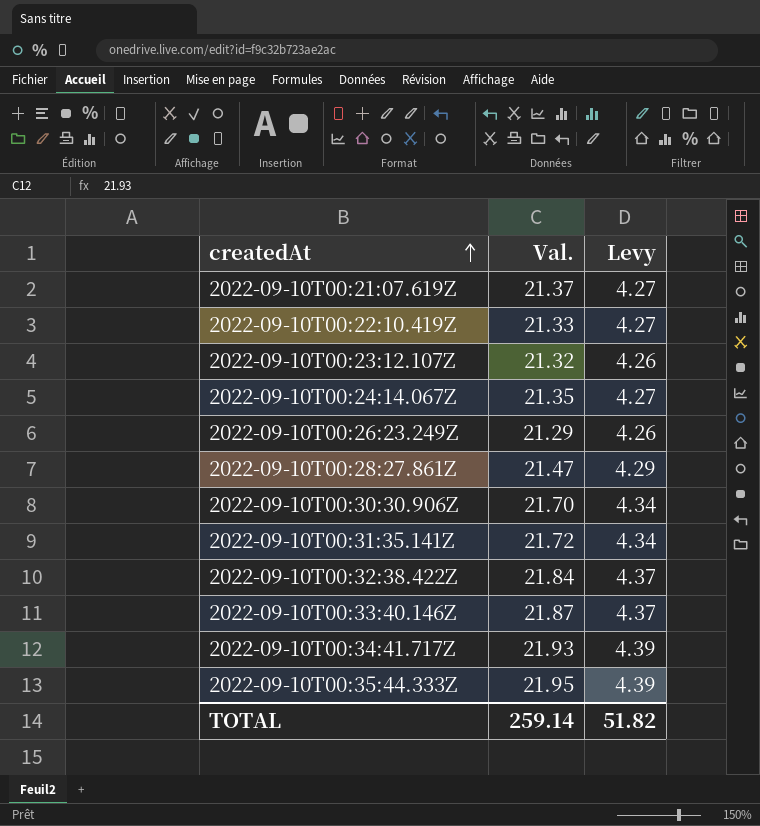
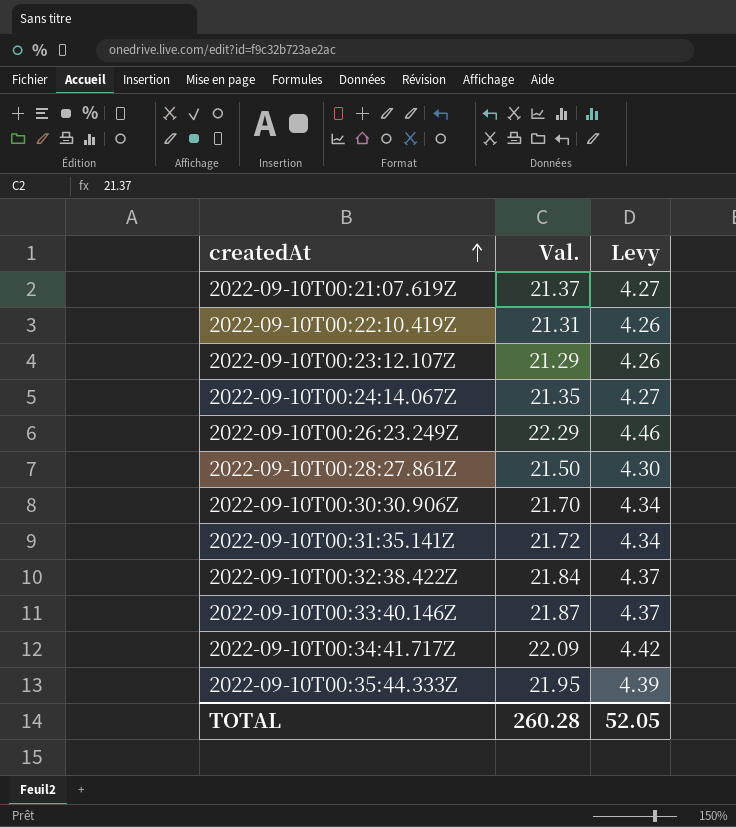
2022-09-10T00:22:10.419Z | Val.: 21.33 -> 21.31
2022-09-10T00:22:10.419Z | Levy: 4.27 -> 4.26
2022-09-10T00:23:12.107Z | Val.: 21.32 -> 21.29
2022-09-10T00:26:23.249Z | Val.: 21.29 -> 22.29
2022-09-10T00:26:23.249Z | Levy: 4.26 -> 4.46
2022-09-10T00:28:27.861Z | Val.: 21.47 -> 21.50
2022-09-10T00:28:27.861Z | Levy: 4.29 -> 4.30
2022-09-10T00:34:41.717Z | Val.: 21.93 -> 22.09
2022-09-10T00:34:41.717Z | Levy: 4.39 -> 4.42
TOTAL | Val.: 259.14 -> 260.28
TOTAL | Levy: 51.82 -> 52.05

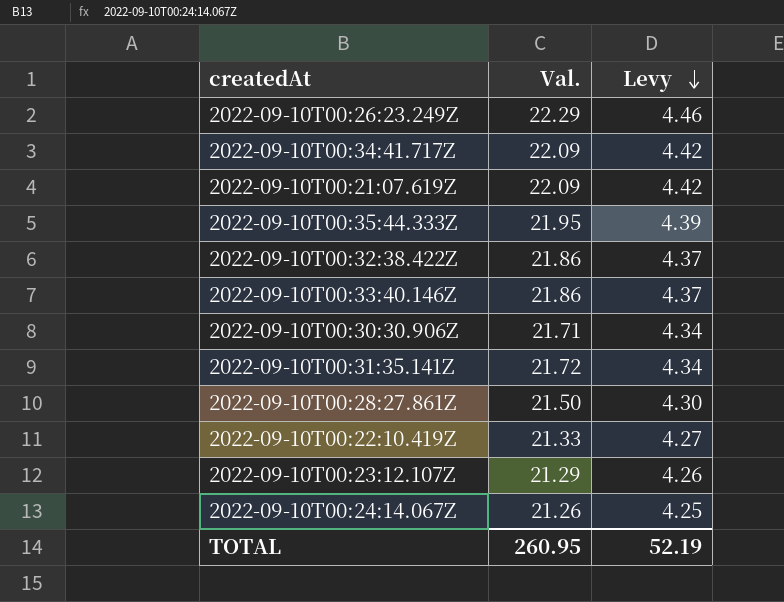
row order: createdAt ascending -> Levy descending
2022-09-10T00:21:07.619Z | Val.: 21.37 -> 22.09
2022-09-10T00:21:07.619Z | Levy: 4.27 -> 4.42
2022-09-10T00:32:38.422Z | Val.: 21.84 -> 21.86
2022-09-10T00:33:40.146Z | Val.: 21.87 -> 21.86
2022-09-10T00:30:30.906Z | Val.: 21.70 -> 21.71
2022-09-10T00:22:10.419Z | Val.: 21.31 -> 21.33
2022-09-10T00:22:10.419Z | Levy: 4.26 -> 4.27
2022-09-10T00:24:14.067Z | Val.: 21.35 -> 21.26
2022-09-10T00:24:14.067Z | Levy: 4.27 -> 4.25
TOTAL | Val.: 260.28 -> 260.95
TOTAL | Levy: 52.05 -> 52.19

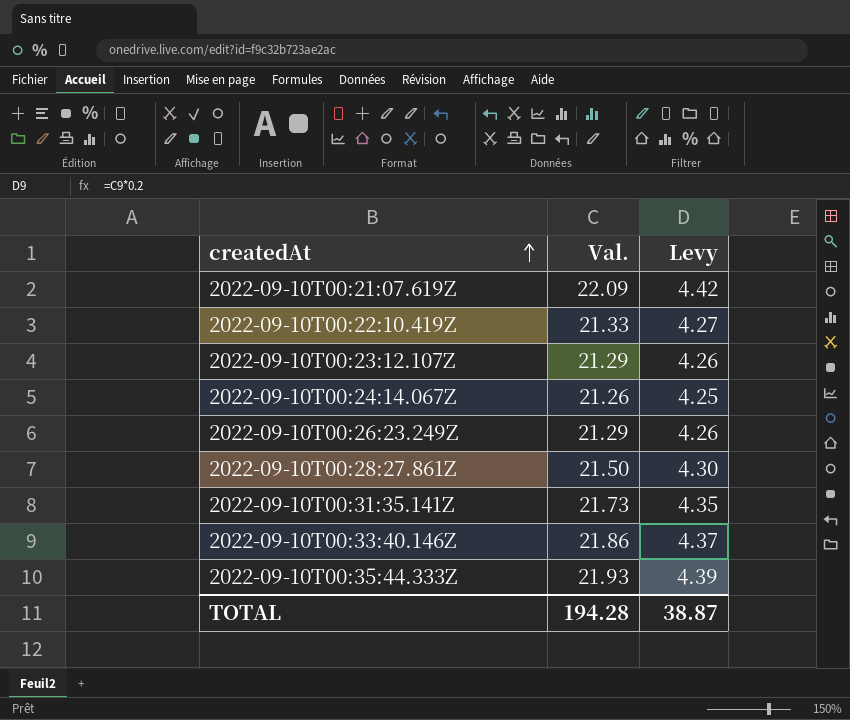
row order: Levy descending -> createdAt ascending
row 2022-09-10T00:34:41.717Z: 22.09 | 4.42 -> none
row 2022-09-10T00:32:38.422Z: 21.86 | 4.37 -> none
row 2022-09-10T00:30:30.906Z: 21.71 | 4.34 -> none
2022-09-10T00:26:23.249Z | Val.: 22.29 -> 21.29
2022-09-10T00:26:23.249Z | Levy: 4.46 -> 4.26
2022-09-10T00:31:35.141Z | Val.: 21.72 -> 21.73
2022-09-10T00:31:35.141Z | Levy: 4.34 -> 4.35
2022-09-10T00:35:44.333Z | Val.: 21.95 -> 21.93
TOTAL | Val.: 260.95 -> 194.28
TOTAL | Levy: 52.19 -> 38.87

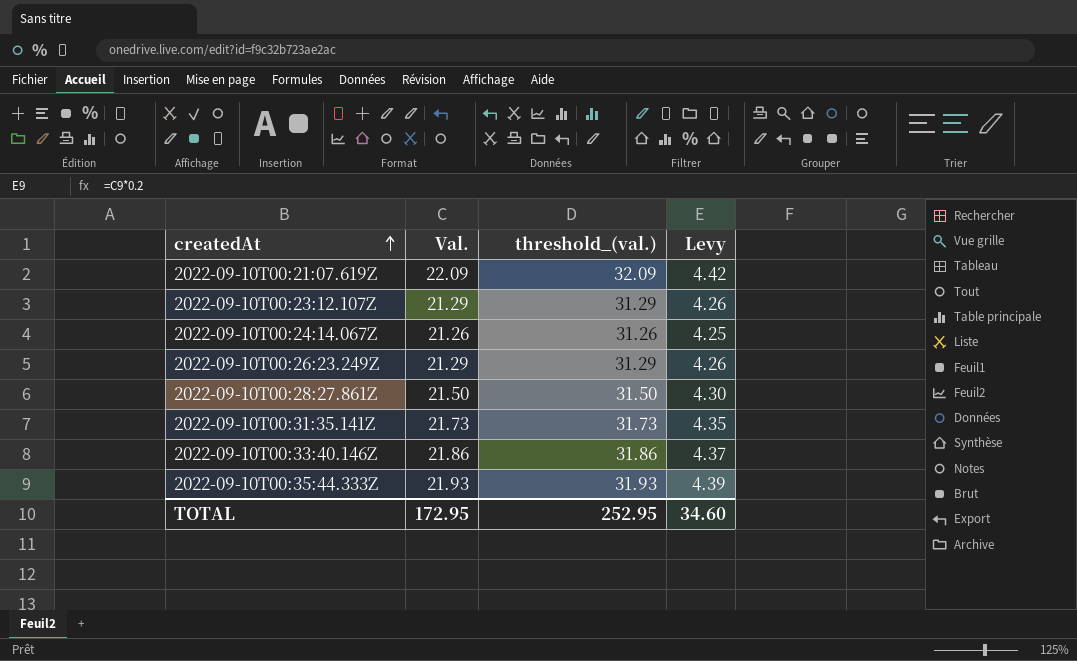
column threshold_(val.) | formula: none -> [Val.] + 10
row 2022-09-10T00:22:10.419Z: 21.33 | 4.27 -> none
TOTAL | Val.: 194.28 -> 172.95
TOTAL | Levy: 38.87 -> 34.60

